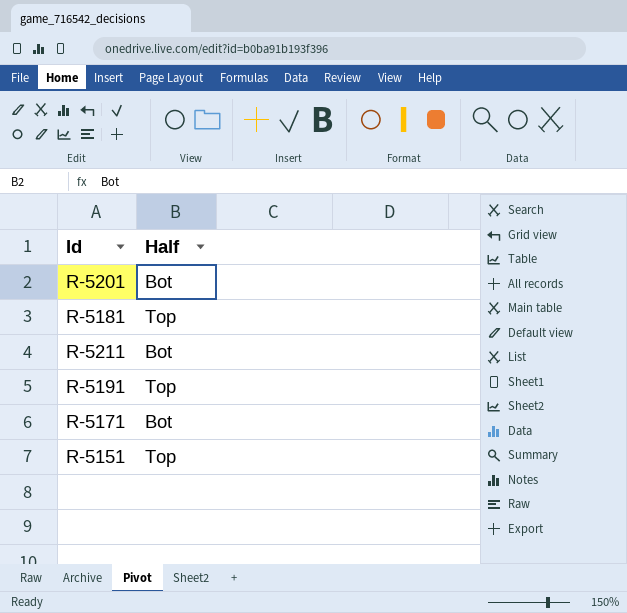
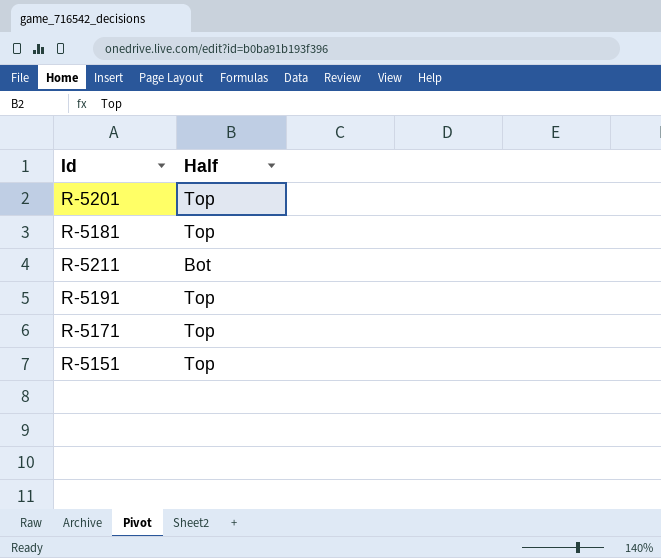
R-5201 | Half: Bot -> Top
R-5171 | Half: Bot -> Top

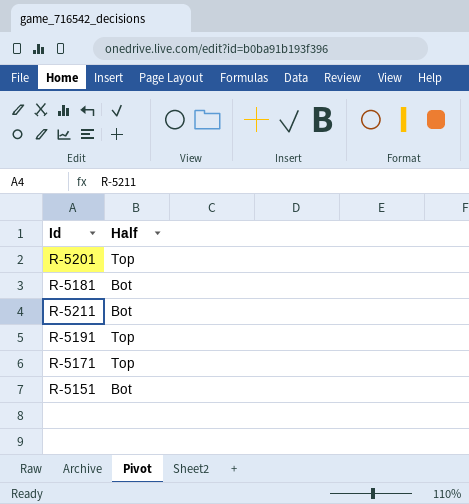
R-5181 | Half: Top -> Bot
R-5151 | Half: Top -> Bot

